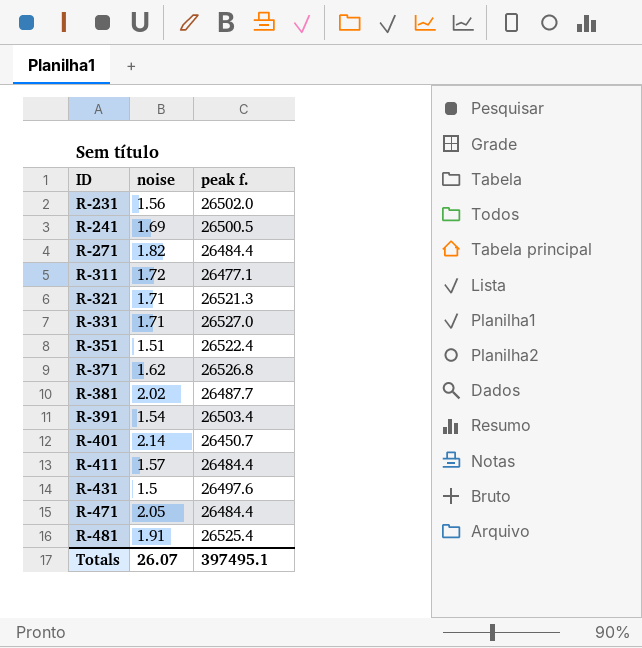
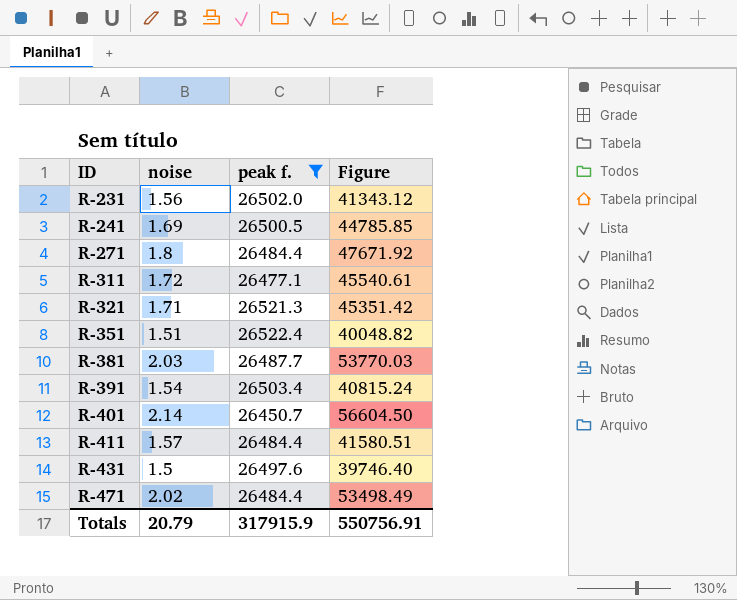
filter: none -> peak f. <= 26522.4
column Figure | formula: none -> [noise] * [peak f.]
R-271 | noise: 1.82 -> 1.8
R-381 | noise: 2.02 -> 2.03
R-471 | noise: 2.05 -> 2.02
Totals | noise: 26.07 -> 20.79
Totals | peak f.: 397495.1 -> 317915.9

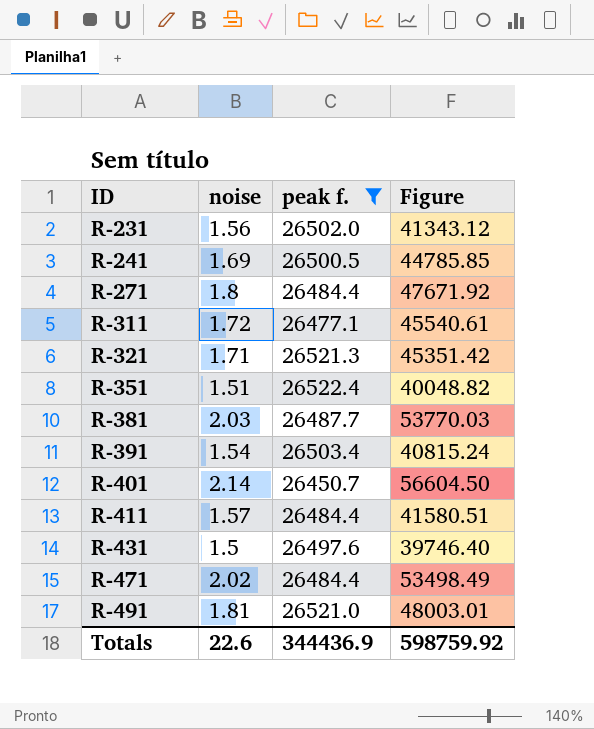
row R-491: none -> 1.81 | 26521.0 | 48003.01
Totals | noise: 20.79 -> 22.6
Totals | peak f.: 317915.9 -> 344436.9
Totals | Figure: 550756.91 -> 598759.92

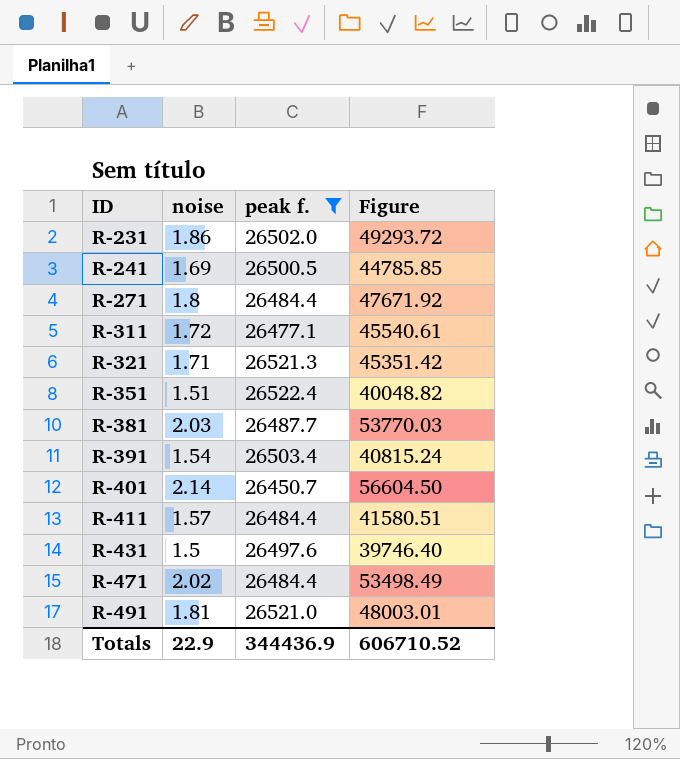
R-231 | noise: 1.56 -> 1.86
R-231 | Figure: 41343.12 -> 49293.72
Totals | noise: 22.6 -> 22.9
Totals | Figure: 598759.92 -> 606710.52

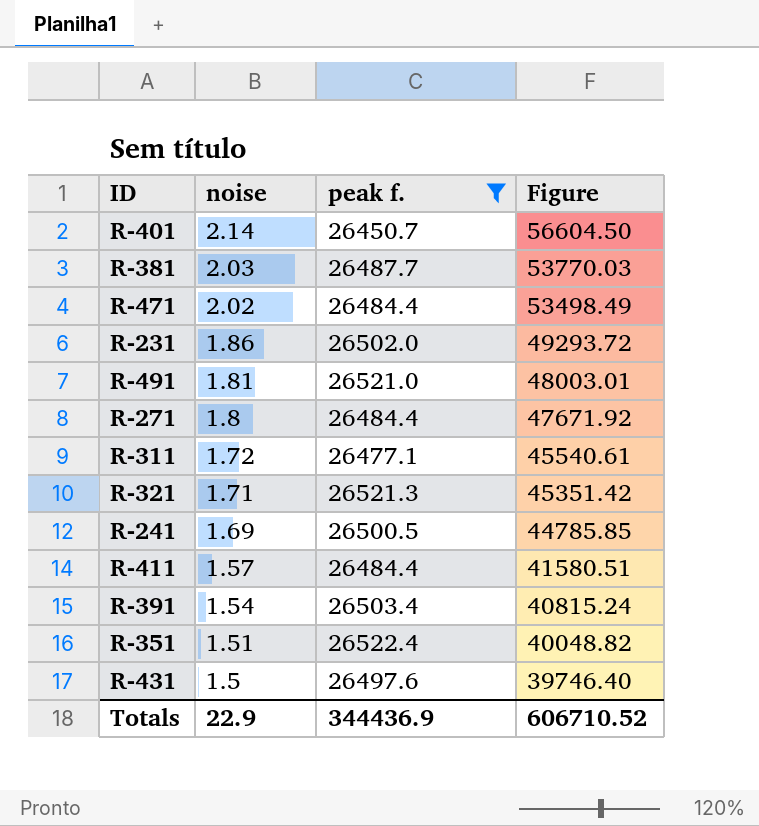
row order: ID ascending -> noise descending

